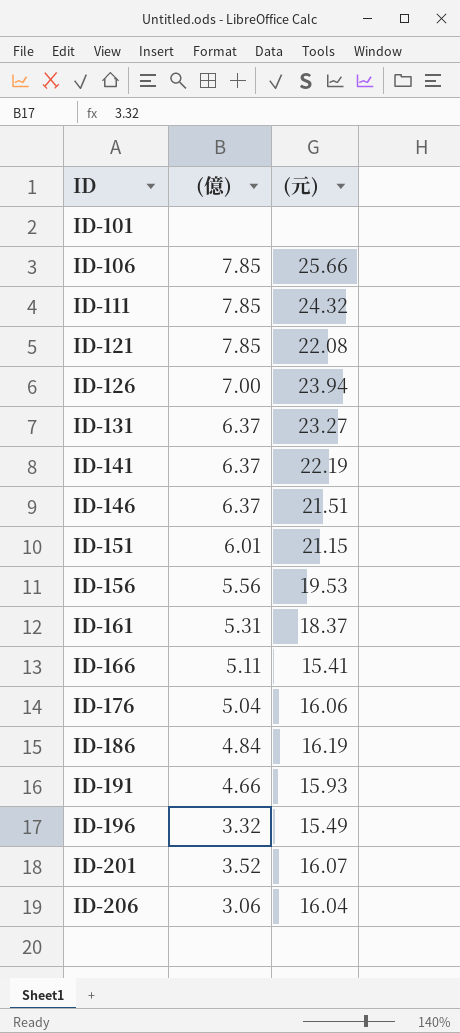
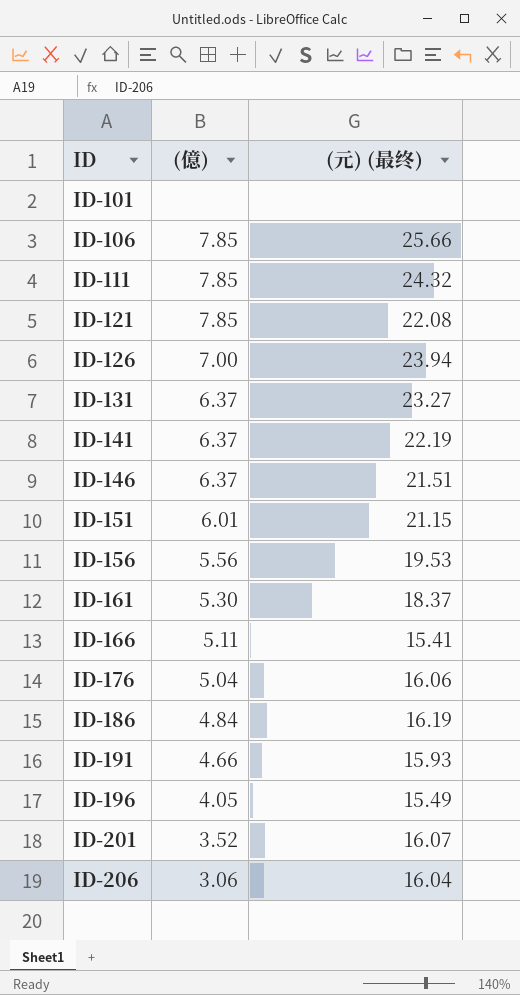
column name: (元) -> (元) (最终)
ID-161 | (億): 5.31 -> 5.30
ID-196 | (億): 3.32 -> 4.05

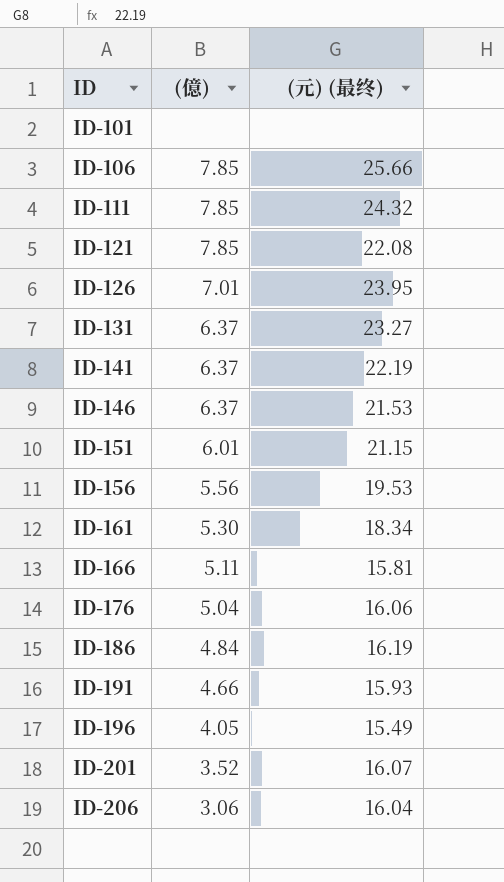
ID-126 | (億): 7.00 -> 7.01
ID-126 | (元) (最终): 23.94 -> 23.95
ID-146 | (元) (最终): 21.51 -> 21.53
ID-161 | (元) (最终): 18.37 -> 18.34
ID-166 | (元) (最终): 15.41 -> 15.81

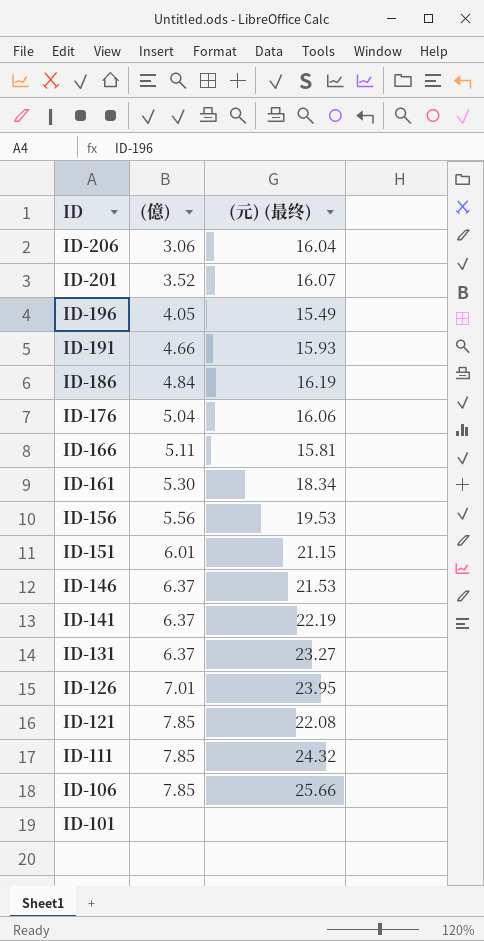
row order: ID ascending -> ID descending

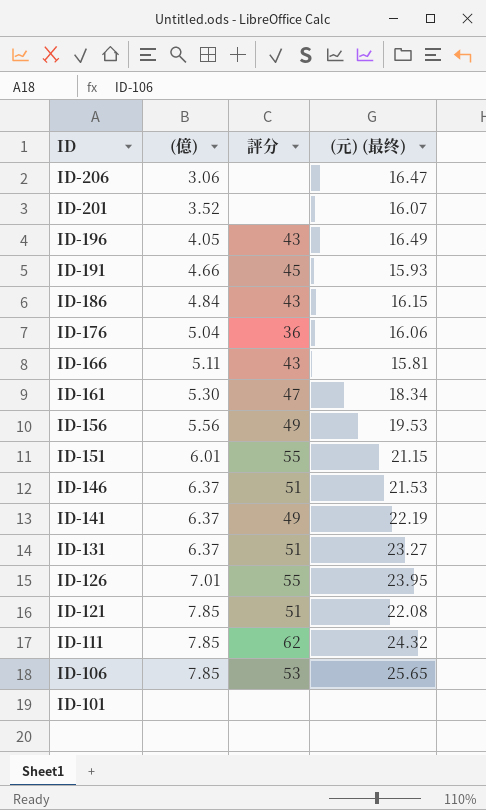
column 評分 | position: none -> 3
ID-206 | (元) (最终): 16.04 -> 16.47
ID-196 | (元) (最终): 15.49 -> 16.49
ID-186 | (元) (最终): 16.19 -> 16.15
ID-106 | (元) (最终): 25.66 -> 25.65

